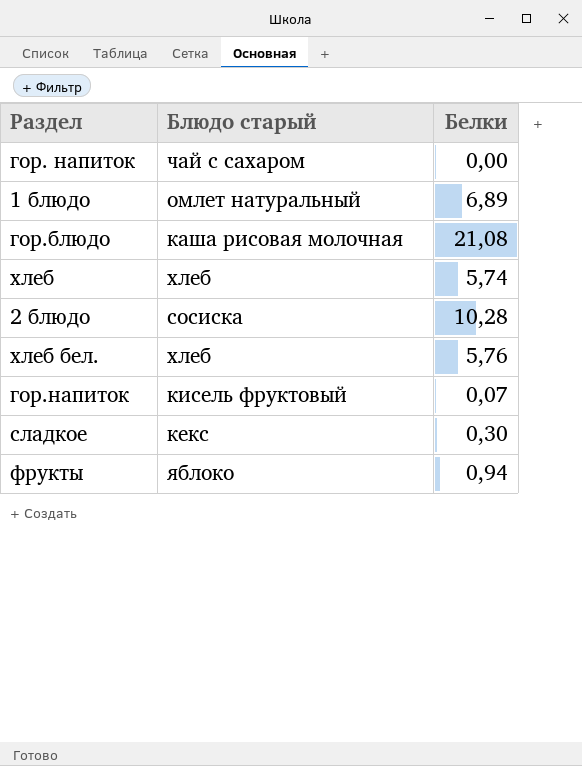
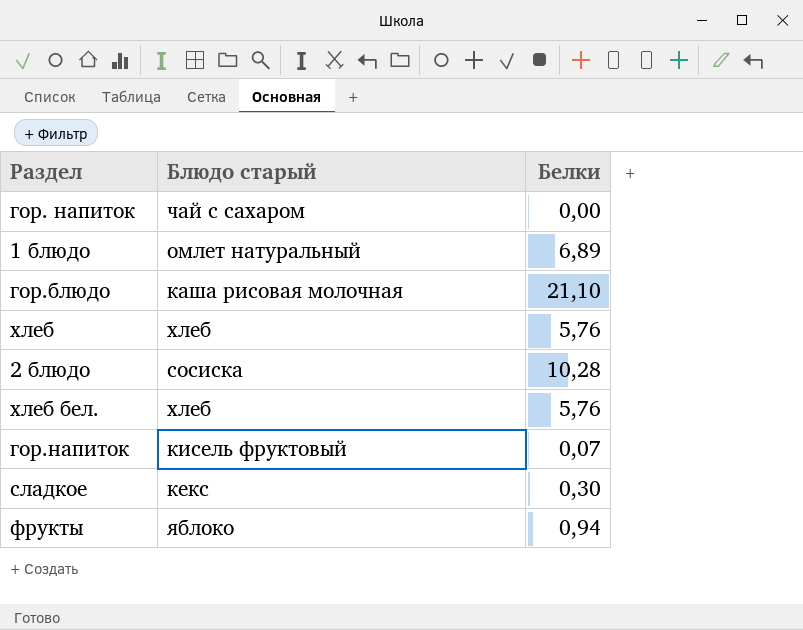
гор.блюдо | Белки: 21,08 -> 21,10
хлеб | Белки: 5,74 -> 5,76

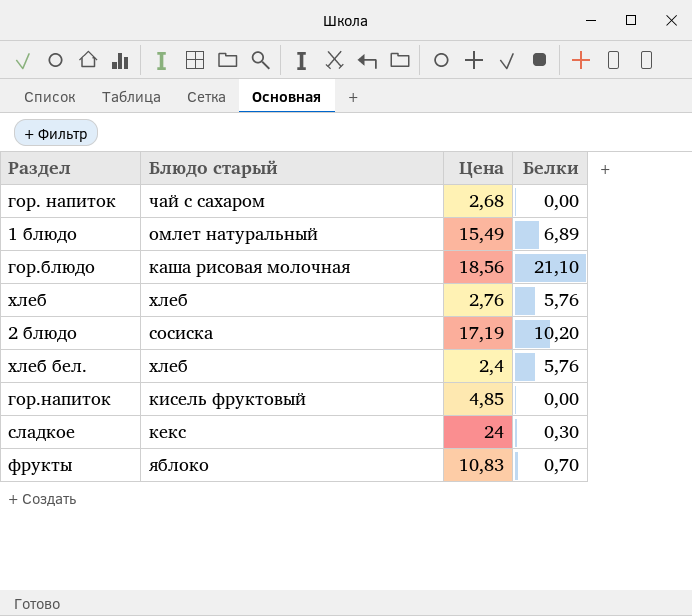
column Цена | position: none -> 3
2 блюдо | Белки: 10,28 -> 10,20
гор.напиток | Белки: 0,07 -> 0,00
фрукты | Белки: 0,94 -> 0,70

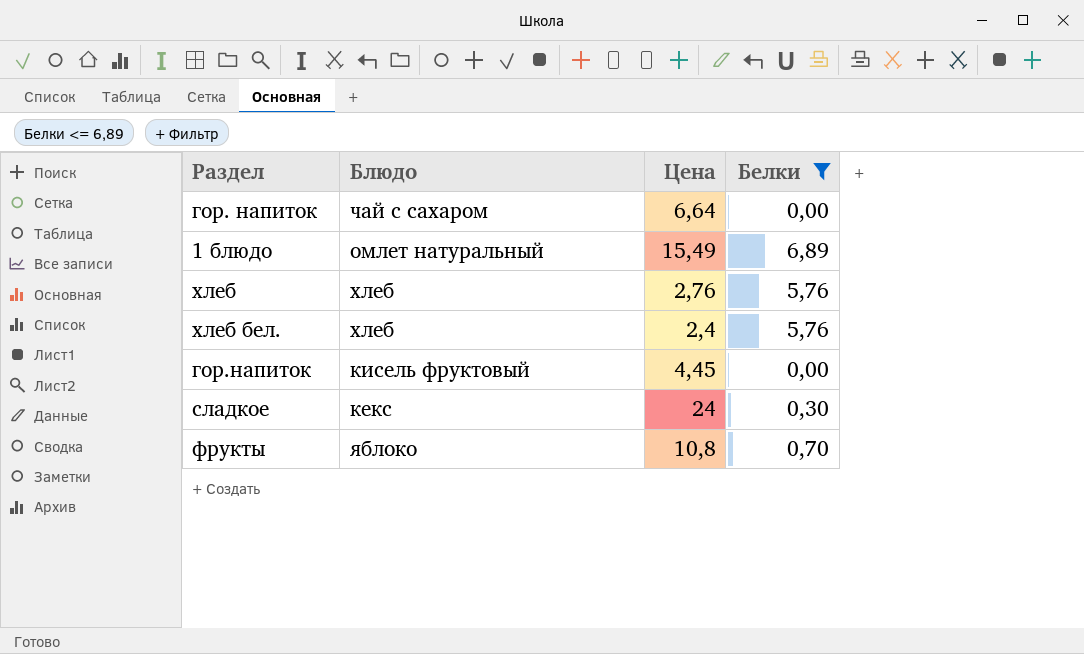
filter: none -> Белки <= 6,89
column name: Блюдо старый -> Блюдо
гор. напиток | Цена: 2,68 -> 6,64
гор.напиток | Цена: 4,85 -> 4,45
фрукты | Цена: 10,83 -> 10,8

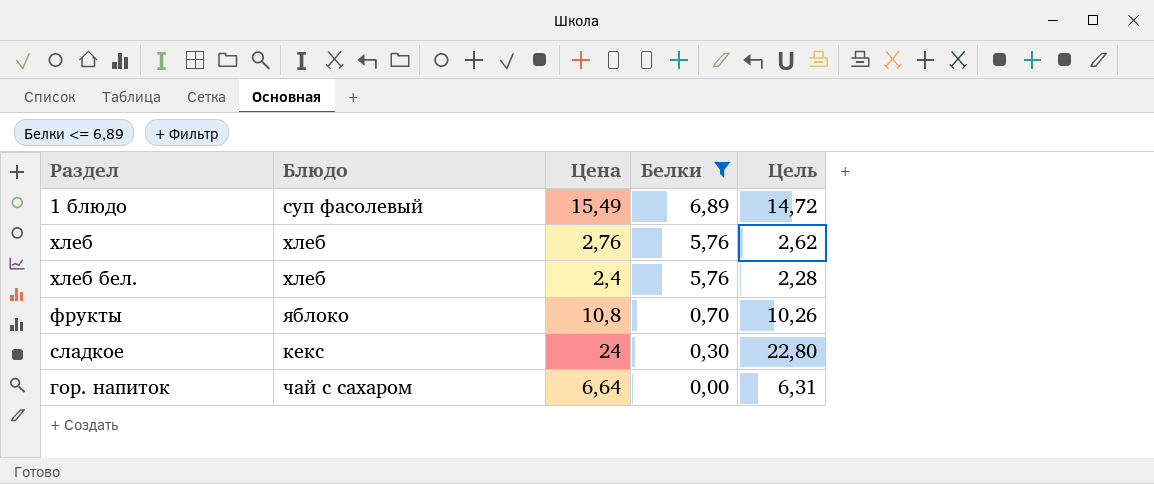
row order: none -> Белки descending
column Цель | formula: none -> [Цена] * 0,95
row гор.напиток: кисель фруктовый | 4,45 | 0,00 -> none
1 блюдо | Блюдо: омлет натуральный -> суп фасолевый

